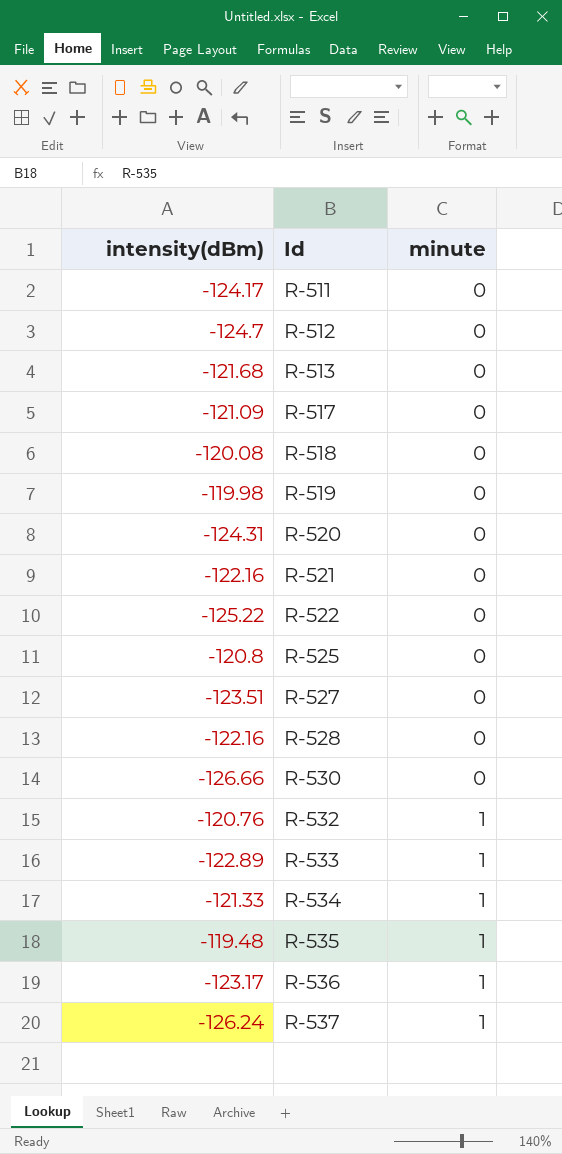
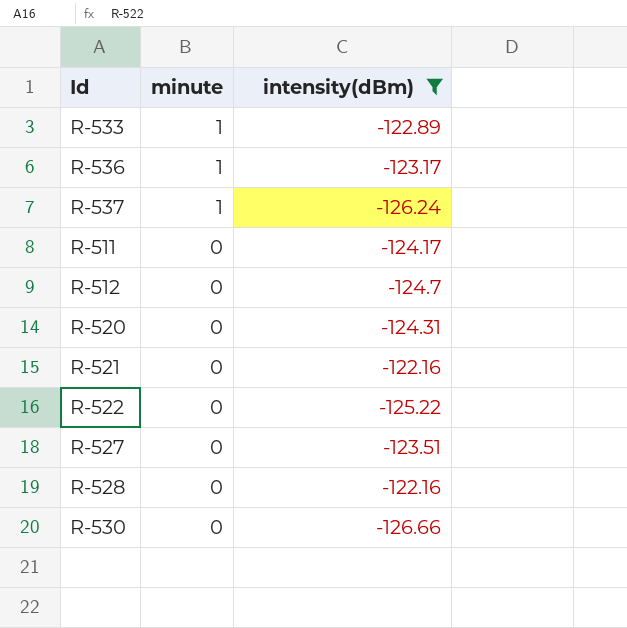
filter: none -> intensity(dBm) <= -122.16
row order: Id ascending -> minute descending
column intensity(dBm) | position: 1 -> 3

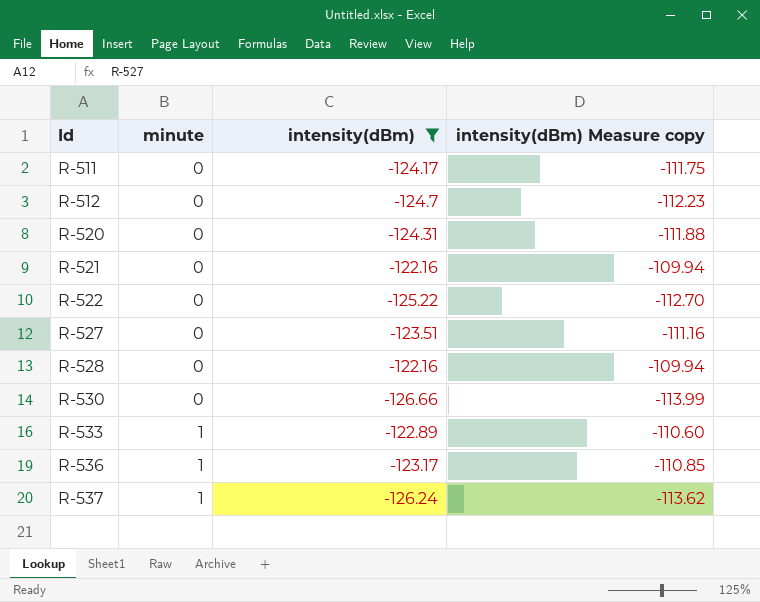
row order: minute descending -> Id ascending
column intensity(dBm) Measure copy | formula: none -> [intensity(dBm)] * 0.9

